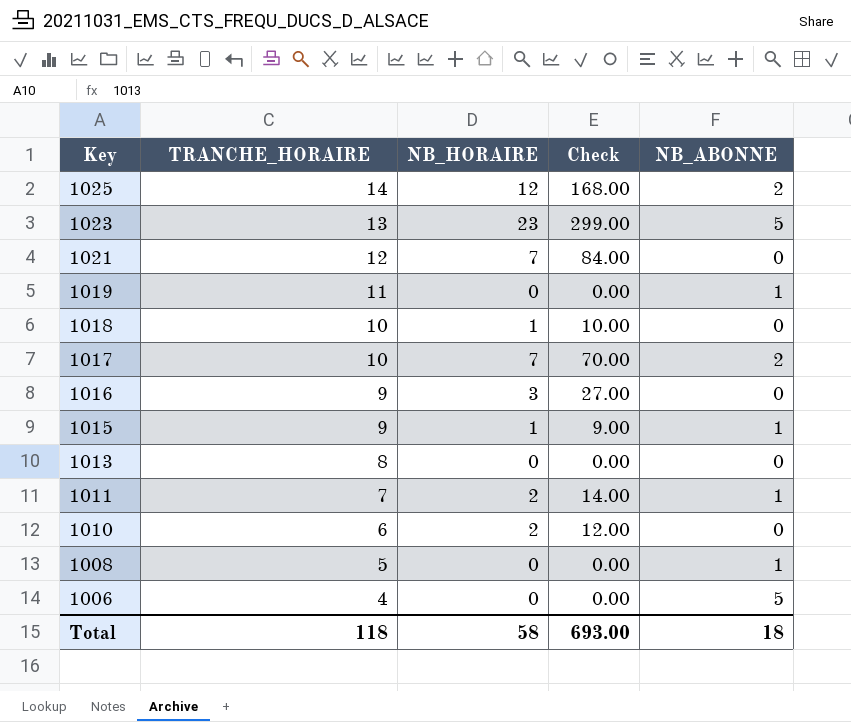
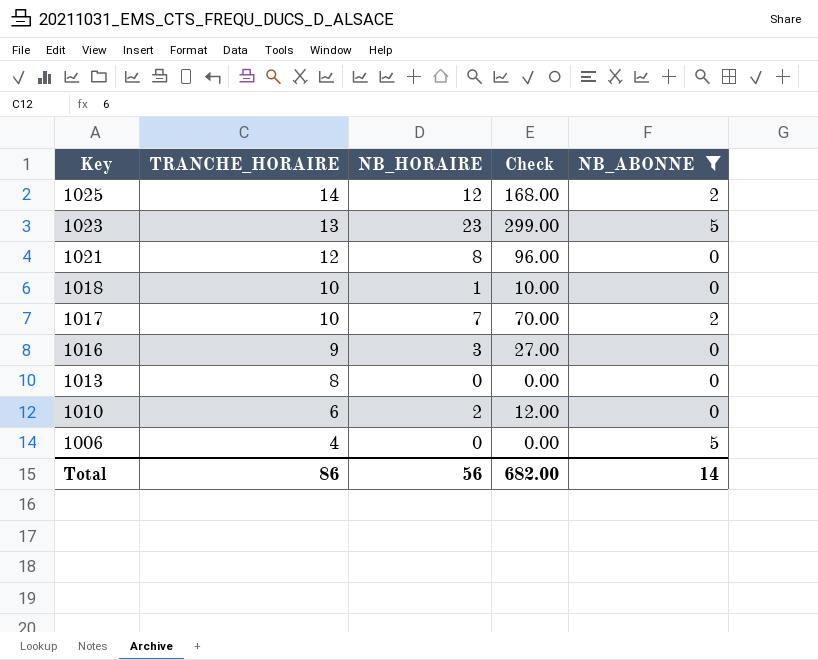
filter: none -> NB_ABONNE != 1
1021 | NB_HORAIRE: 7 -> 8
1021 | Check: 84.00 -> 96.00
Total | TRANCHE_HORAIRE: 118 -> 86
Total | NB_HORAIRE: 58 -> 56
Total | Check: 693.00 -> 682.00
Total | NB_ABONNE: 18 -> 14

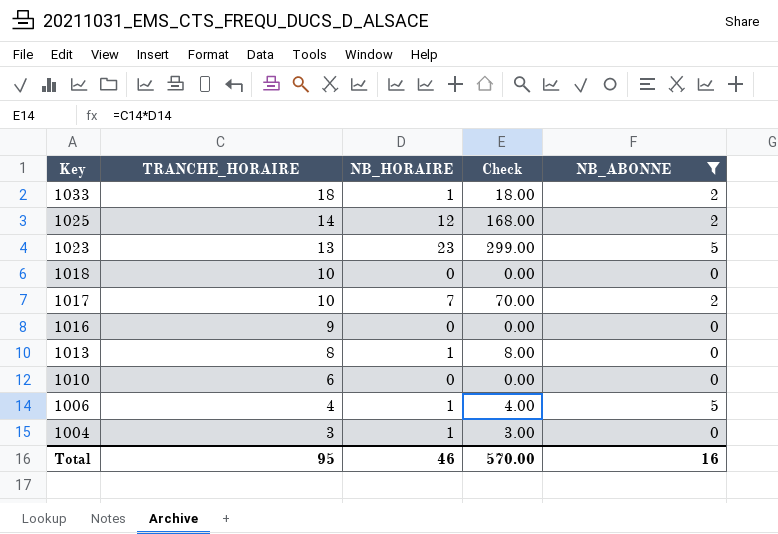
row 1021: 12 | 8 | 96.00 | 0 -> none
row 1033: none -> 18 | 1 | 18.00 | 2
1018 | NB_HORAIRE: 1 -> 0
1018 | Check: 10.00 -> 0.00
1016 | NB_HORAIRE: 3 -> 0
1016 | Check: 27.00 -> 0.00
1013 | NB_HORAIRE: 0 -> 1
1013 | Check: 0.00 -> 8.00
1010 | NB_HORAIRE: 2 -> 0
1010 | Check: 12.00 -> 0.00
1006 | NB_HORAIRE: 0 -> 1
1006 | Check: 0.00 -> 4.00
row 1004: none -> 3 | 1 | 3.00 | 0
Total | TRANCHE_HORAIRE: 86 -> 95
Total | NB_HORAIRE: 56 -> 46
Total | Check: 682.00 -> 570.00
Total | NB_ABONNE: 14 -> 16

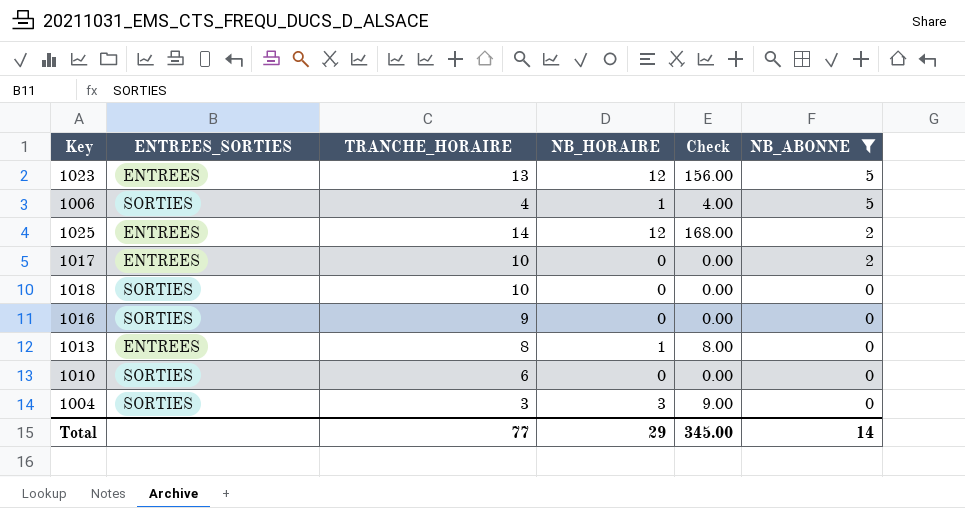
row order: Key descending -> NB_ABONNE descending
column ENTREES_SORTIES | position: none -> 2
row 1033: 18 | 1 | 18.00 | 2 -> none
1023 | NB_HORAIRE: 23 -> 12
1023 | Check: 299.00 -> 156.00
1017 | NB_HORAIRE: 7 -> 0
1017 | Check: 70.00 -> 0.00
1004 | NB_HORAIRE: 1 -> 3
1004 | Check: 3.00 -> 9.00
Total | TRANCHE_HORAIRE: 95 -> 77
Total | NB_HORAIRE: 46 -> 29
Total | Check: 570.00 -> 345.00
Total | NB_ABONNE: 16 -> 14

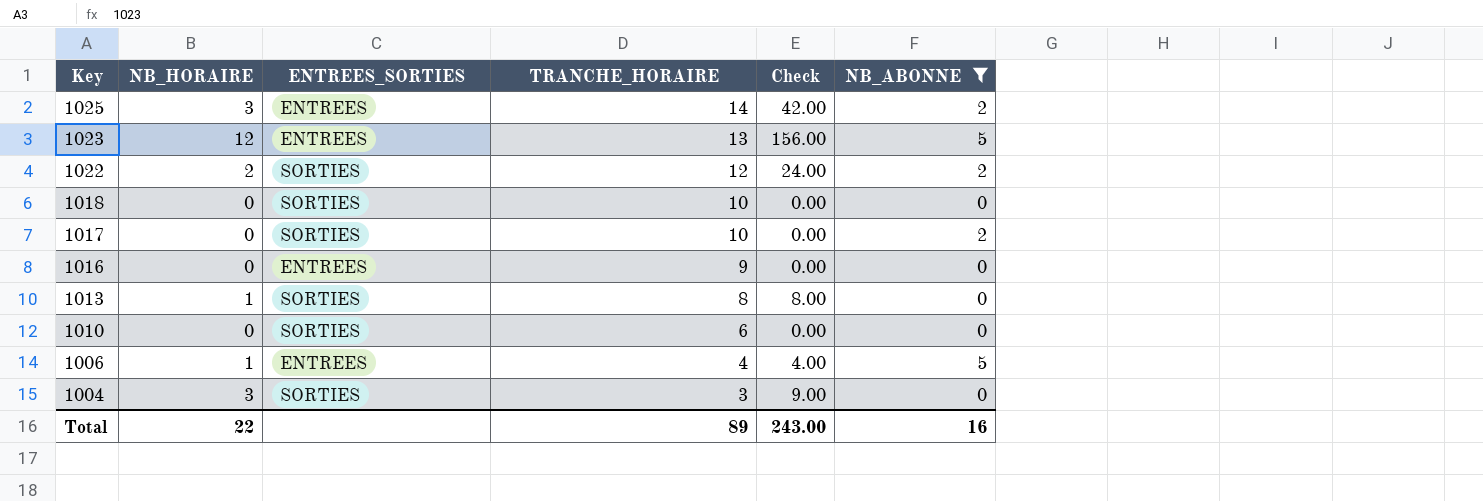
row order: NB_ABONNE descending -> Key descending
column NB_HORAIRE | position: 4 -> 2
1025 | NB_HORAIRE: 12 -> 3
1025 | Check: 168.00 -> 42.00
row 1022: none -> 2 | SORTIES | 12 | 24.00 | 2
1017 | ENTREES_SORTIES: ENTREES -> SORTIES
1016 | ENTREES_SORTIES: SORTIES -> ENTREES
1013 | ENTREES_SORTIES: ENTREES -> SORTIES
1006 | ENTREES_SORTIES: SORTIES -> ENTREES
Total | NB_HORAIRE: 29 -> 22
Total | TRANCHE_HORAIRE: 77 -> 89
Total | Check: 345.00 -> 243.00
Total | NB_ABONNE: 14 -> 16

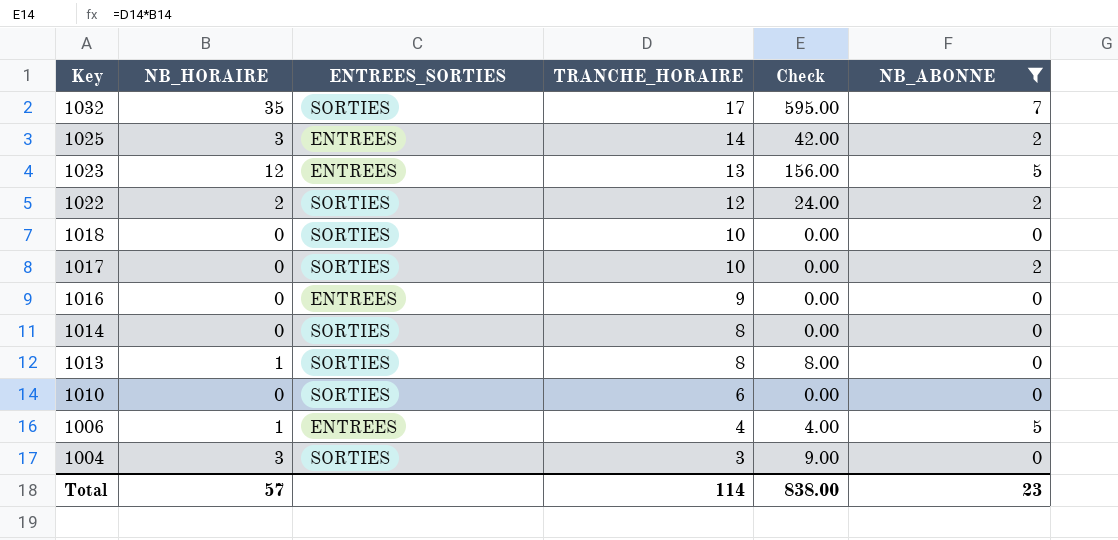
row 1032: none -> 35 | SORTIES | 17 | 595.00 | 7
row 1014: none -> 0 | SORTIES | 8 | 0.00 | 0
Total | NB_HORAIRE: 22 -> 57
Total | TRANCHE_HORAIRE: 89 -> 114
Total | Check: 243.00 -> 838.00
Total | NB_ABONNE: 16 -> 23

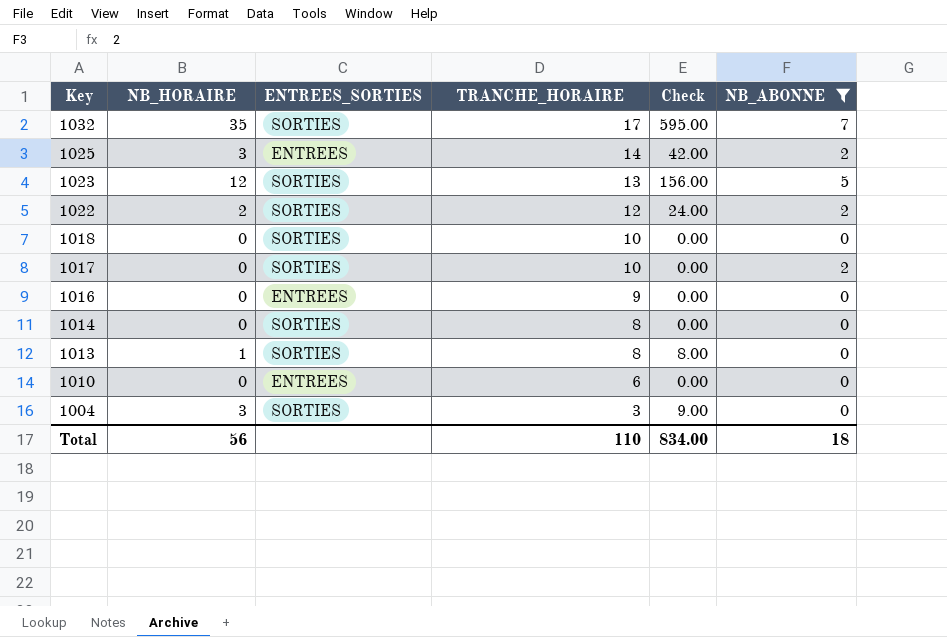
row 1006: 1 | ENTREES | 4 | 4.00 | 5 -> none
1023 | ENTREES_SORTIES: ENTREES -> SORTIES
1010 | ENTREES_SORTIES: SORTIES -> ENTREES
Total | NB_HORAIRE: 57 -> 56
Total | TRANCHE_HORAIRE: 114 -> 110
Total | Check: 838.00 -> 834.00
Total | NB_ABONNE: 23 -> 18

